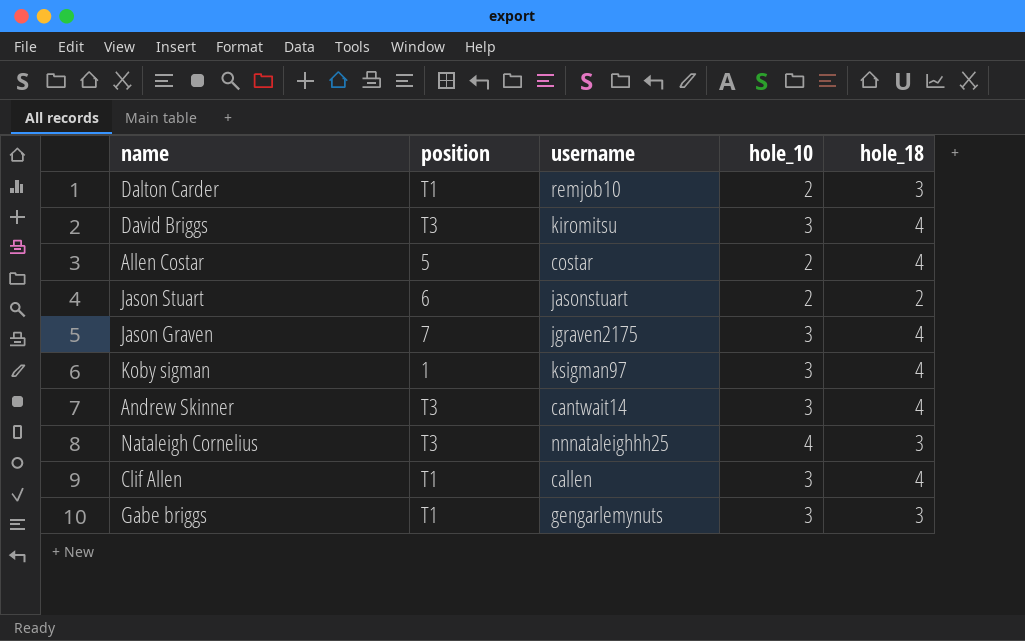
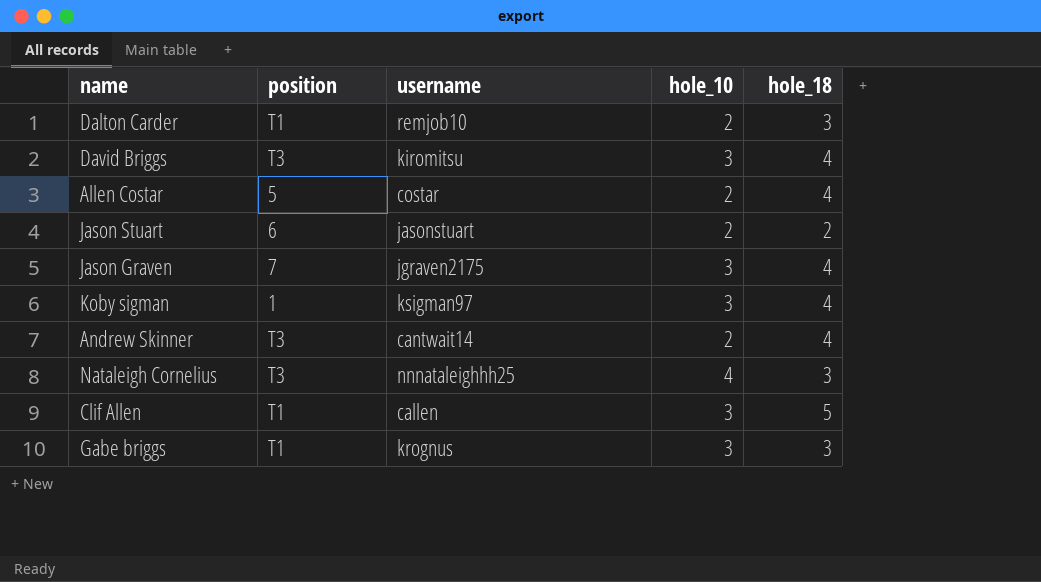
Andrew Skinner | hole_10: 3 -> 2
Clif Allen | hole_18: 4 -> 5
Gabe briggs | username: gengarlemynuts -> krognus

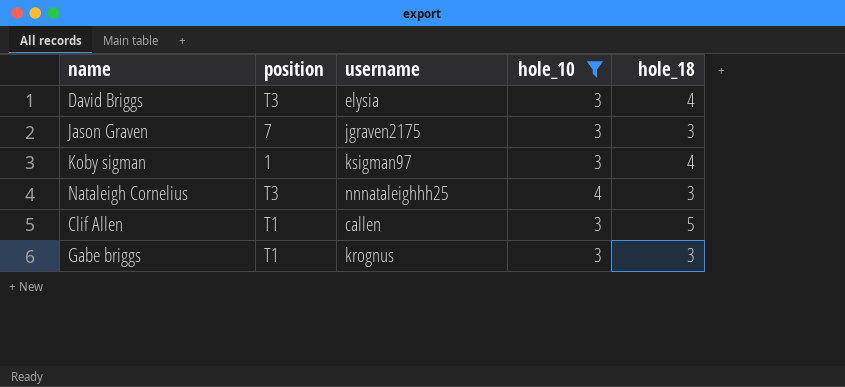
filter: none -> hole_10 != 2
David Briggs | username: kiromitsu -> elysia
Jason Graven | hole_18: 4 -> 3

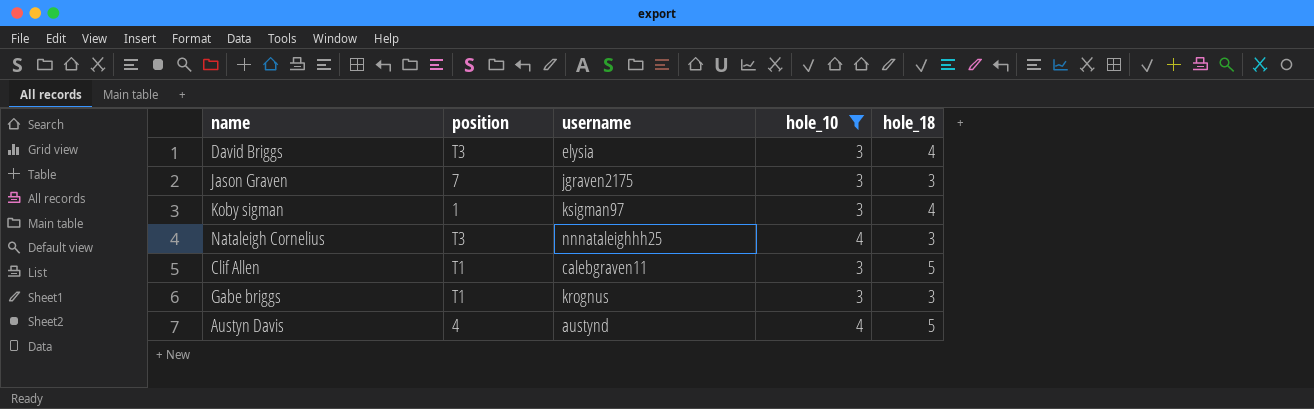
Clif Allen | username: callen -> calebgraven11
row Austyn Davis: none -> 4 | austynd | 4 | 5

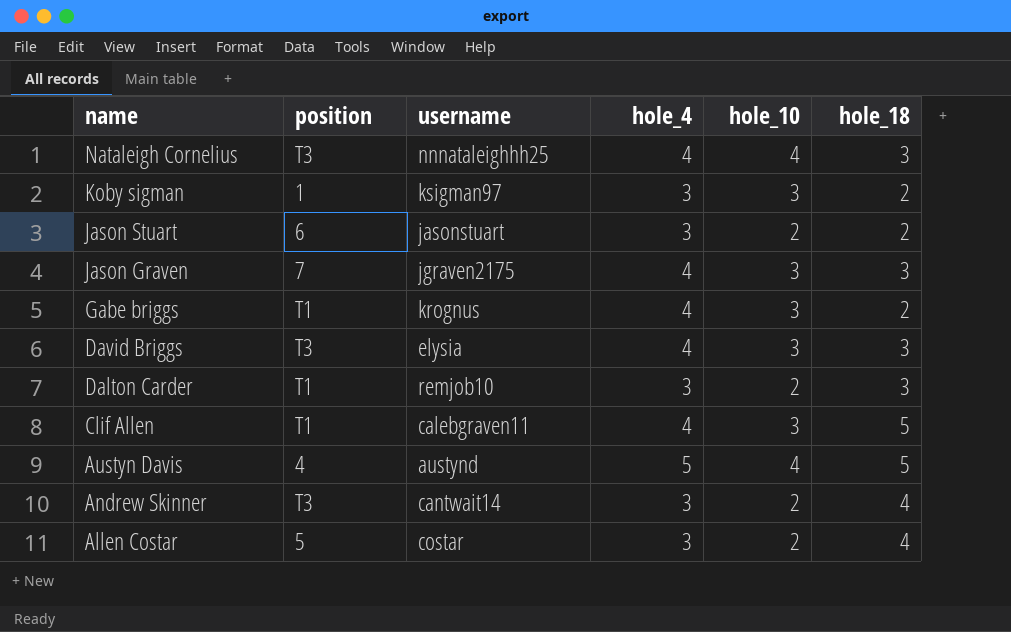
filter: hole_10 != 2 -> none
row order: none -> name descending
column hole_4 | position: none -> 4
Koby sigman | hole_18: 4 -> 2
Gabe briggs | hole_18: 3 -> 2
David Briggs | hole_18: 4 -> 3

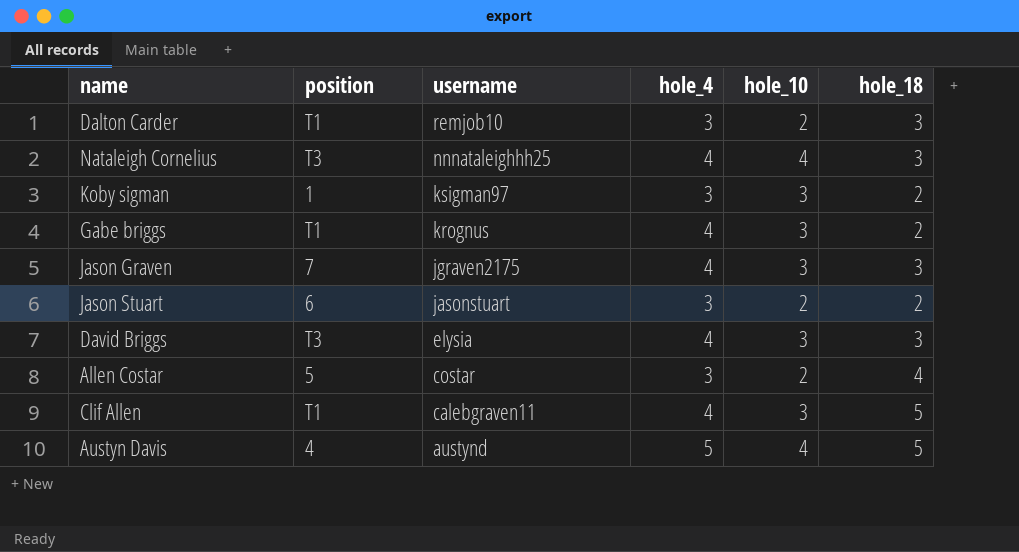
row order: name descending -> username descending
row Andrew Skinner: T3 | cantwait14 | 3 | 2 | 4 -> none

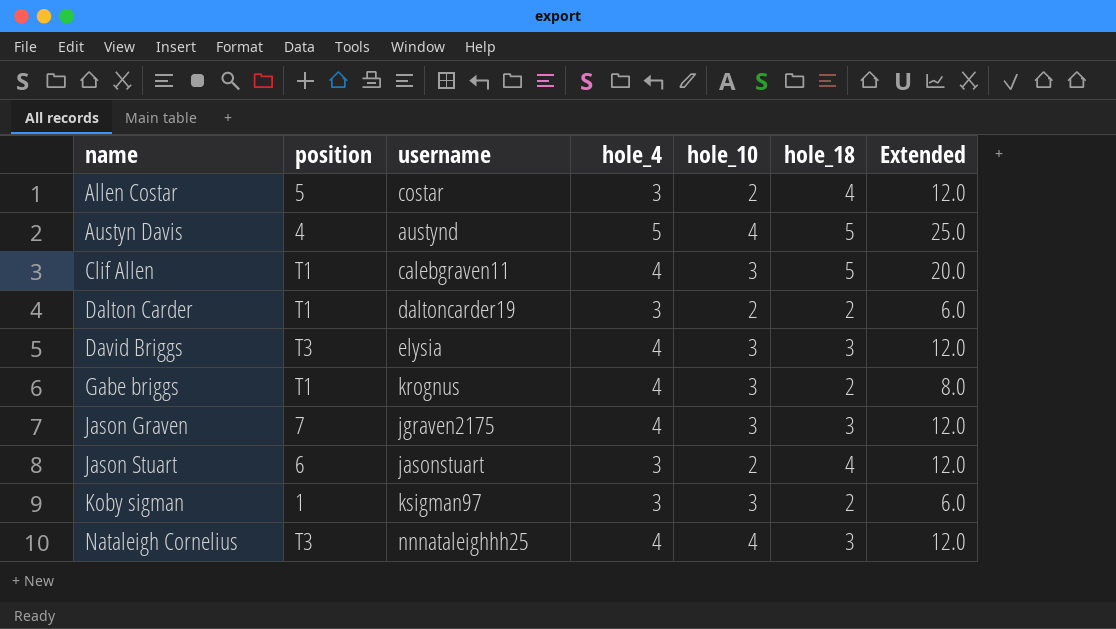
row order: username descending -> name ascending
column Extended | formula: none -> [hole_4] * [hole_18]
Dalton Carder | username: remjob10 -> daltoncarder19
Dalton Carder | hole_18: 3 -> 2
Jason Stuart | hole_18: 2 -> 4

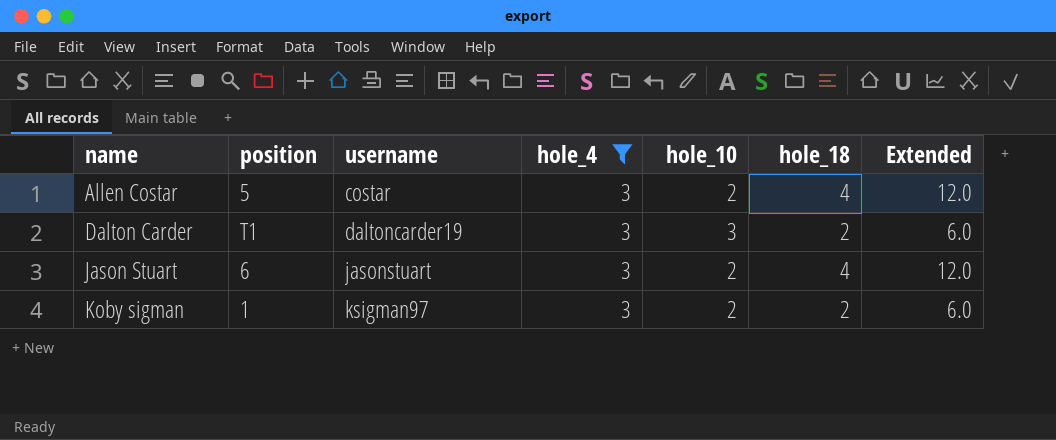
filter: none -> hole_4 = 3
Dalton Carder | hole_10: 2 -> 3
Koby sigman | hole_10: 3 -> 2

